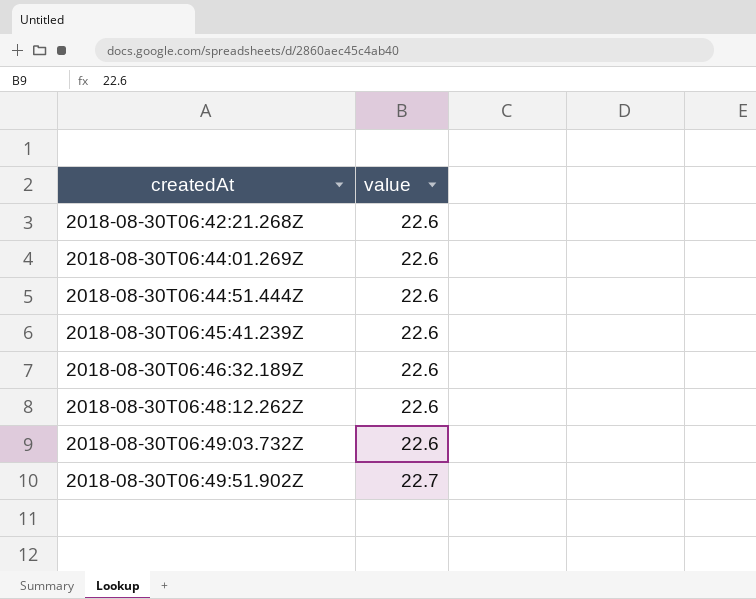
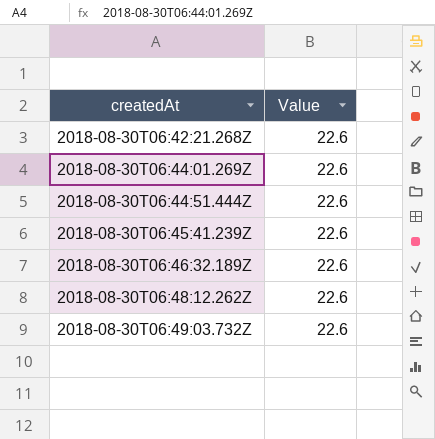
column name: value -> Value
row 2018-08-30T06:49:51.902Z: 22.7 -> none

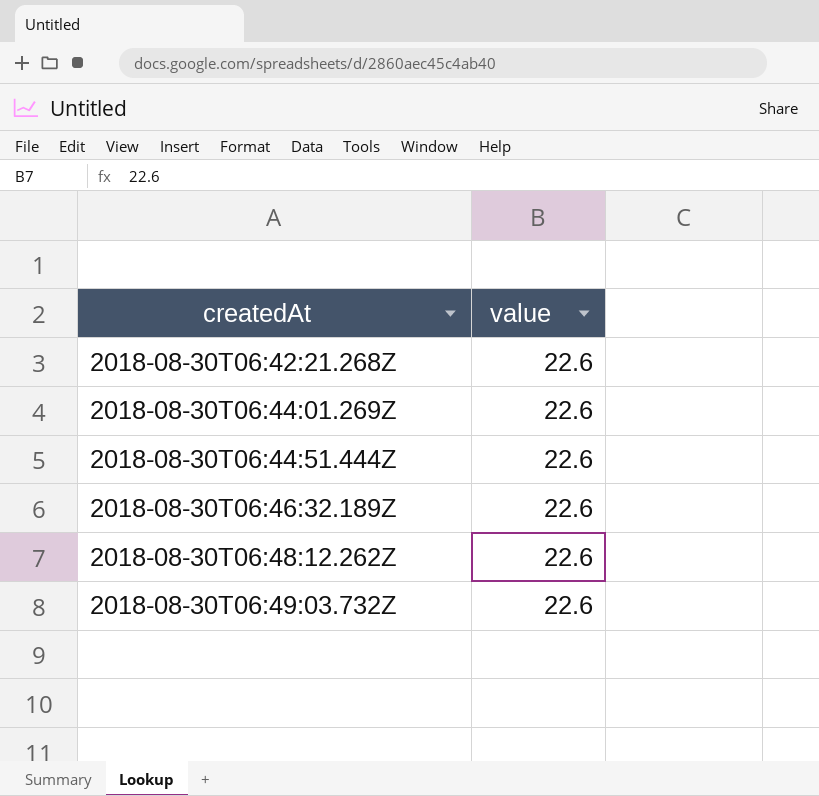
column name: Value -> value
row 2018-08-30T06:45:41.239Z: 22.6 -> none

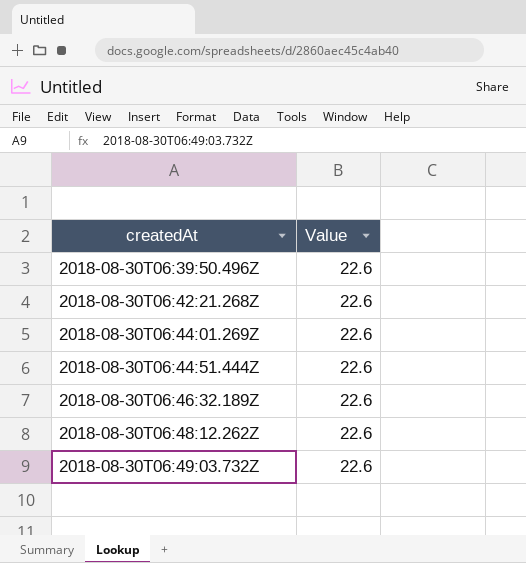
column name: value -> Value
row 2018-08-30T06:39:50.496Z: none -> 22.6

